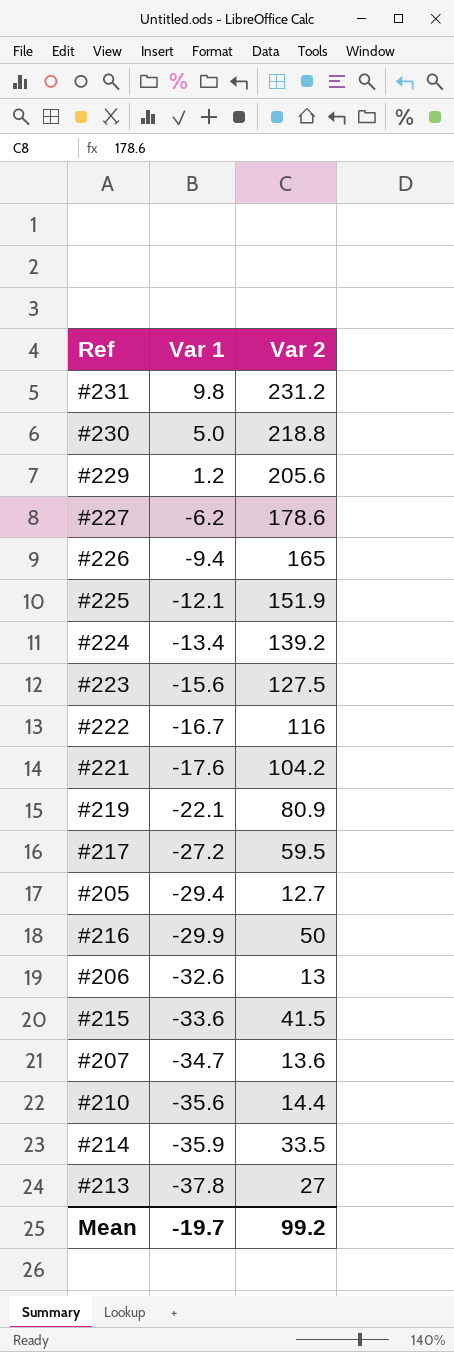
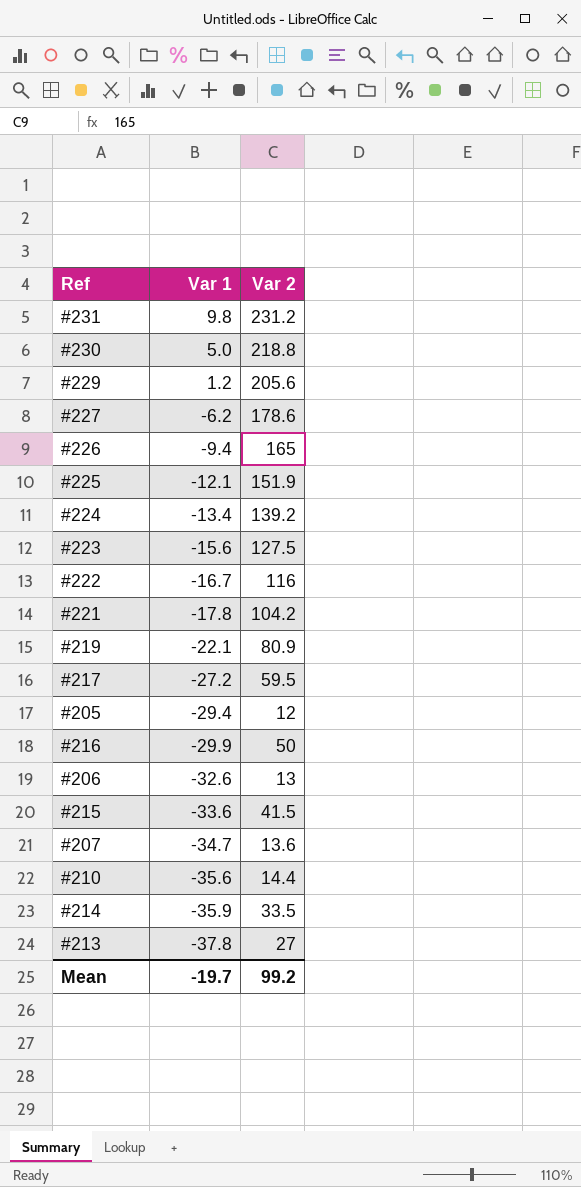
#221 | Var 1: -17.6 -> -17.8
#205 | Var 2: 12.7 -> 12

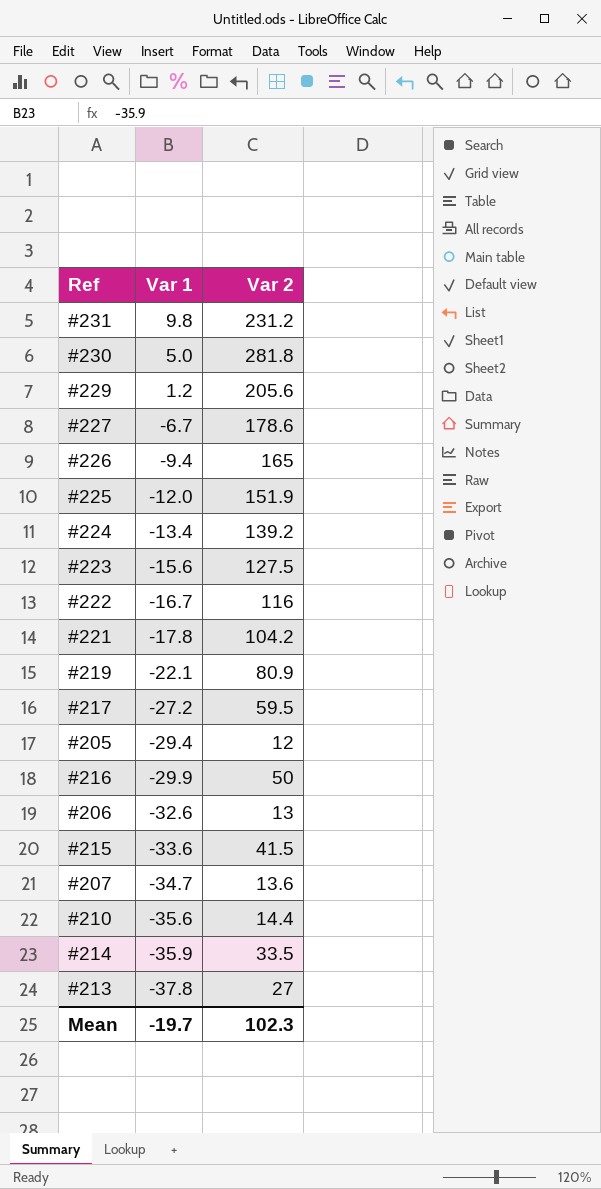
#230 | Var 2: 218.8 -> 281.8
#227 | Var 1: -6.2 -> -6.7
#225 | Var 1: -12.1 -> -12.0
Mean | Var 2: 99.2 -> 102.3

